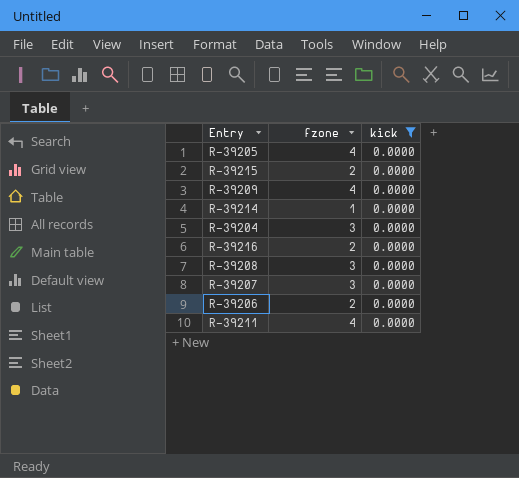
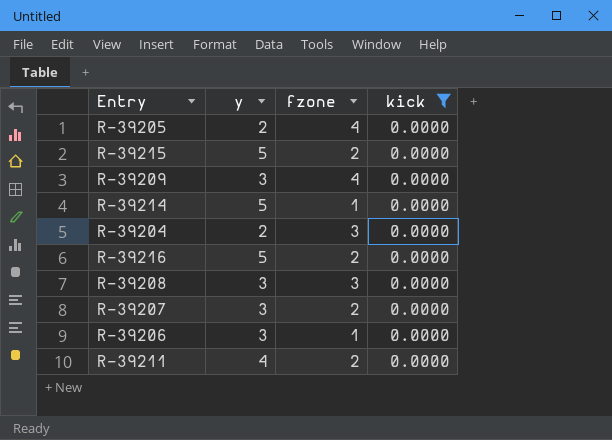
column y | position: none -> 2
R-39207 | fzone: 3 -> 2
R-39206 | fzone: 2 -> 1
R-39211 | fzone: 4 -> 2

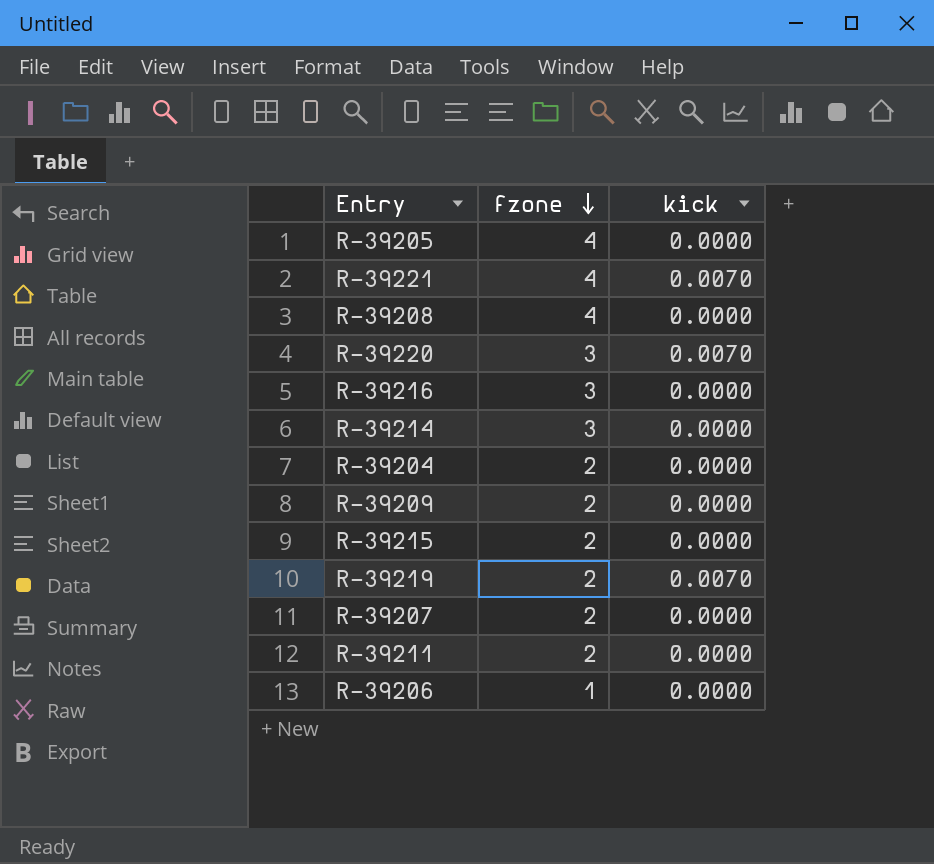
filter: kick = 0.0000 -> none
row order: none -> fzone descending
column y | position: 2 -> none
R-39208 | fzone: 3 -> 4
R-39216 | fzone: 2 -> 3
R-39214 | fzone: 1 -> 3
R-39204 | fzone: 3 -> 2
R-39209 | fzone: 4 -> 2

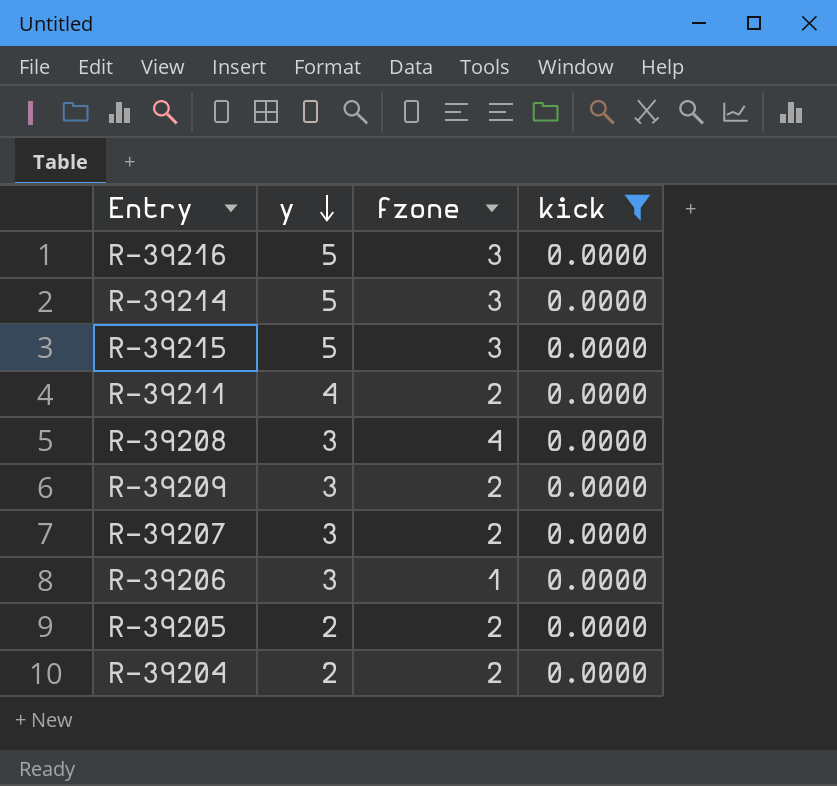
filter: none -> kick = 0.0000
row order: fzone descending -> y descending
column y | position: none -> 2
R-39215 | fzone: 2 -> 3
R-39205 | fzone: 4 -> 2

